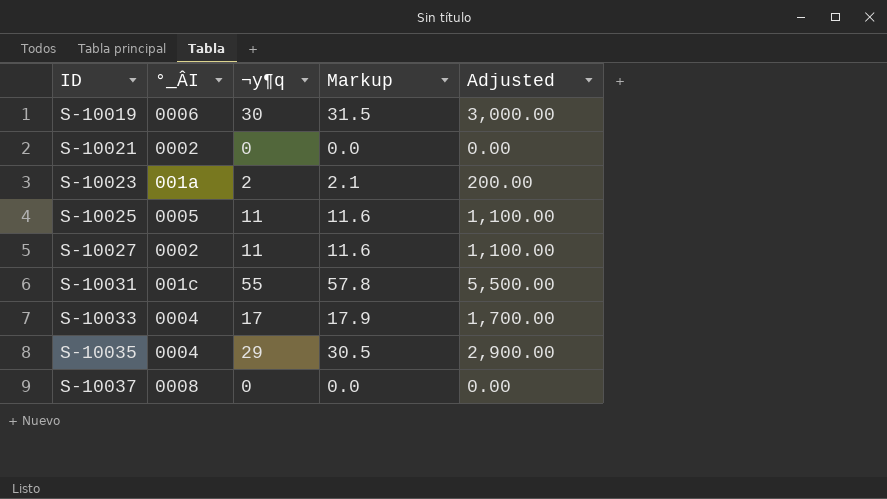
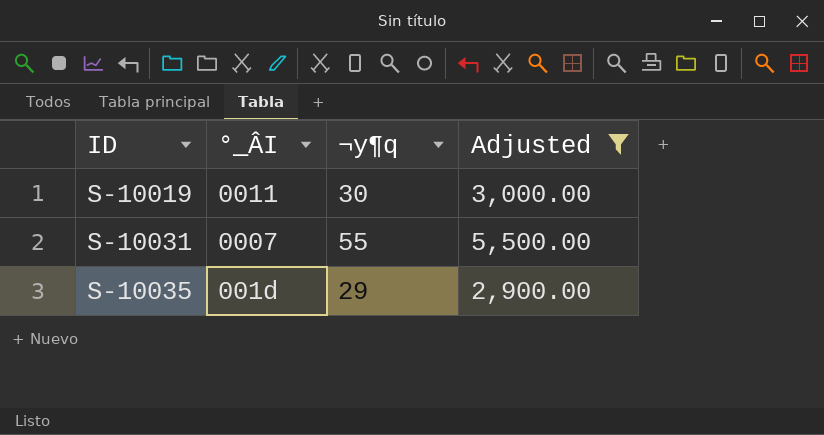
filter: none -> Adjusted >= 2,900.00
column Markup | formula: [¬y¶q] * 1.05 -> none
S-10019 | °_ÂI: 0006 -> 0011
S-10031 | °_ÂI: 001c -> 0007
S-10035 | °_ÂI: 0004 -> 001d

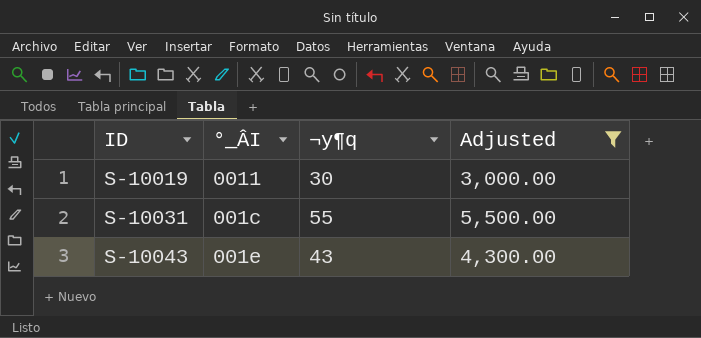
row S-10035: 001d | 29 | 2,900.00 -> none
S-10031 | °_ÂI: 0007 -> 001c
row S-10043: none -> 001e | 43 | 4,300.00

